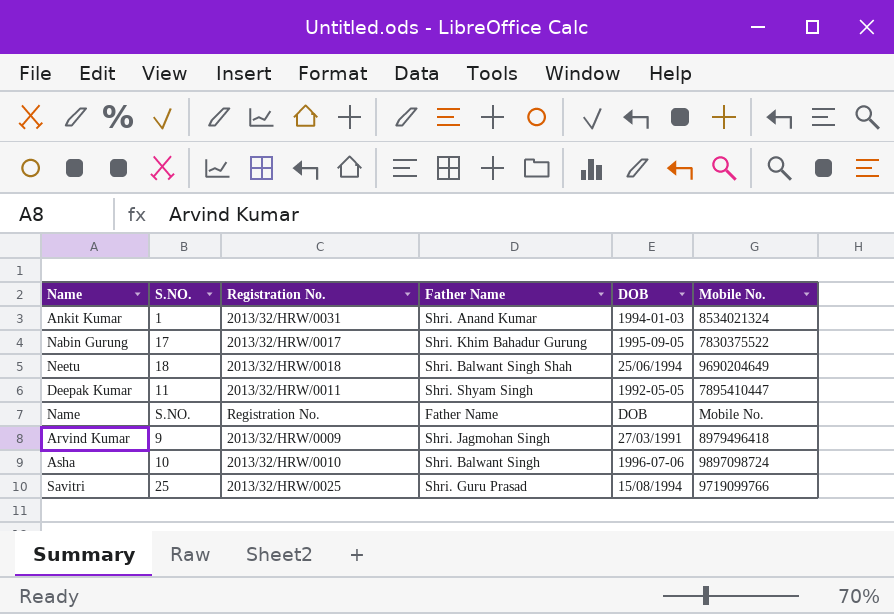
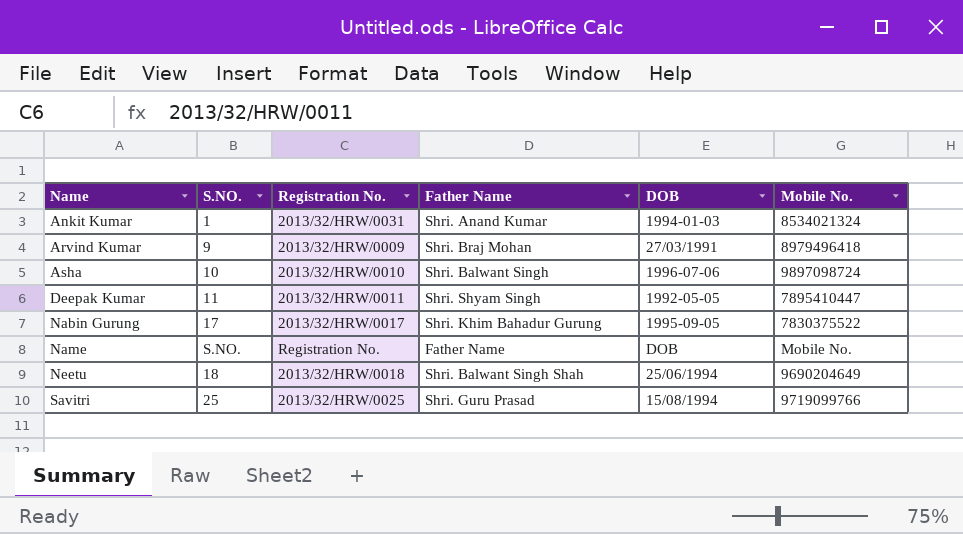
row order: none -> Name ascending
Arvind Kumar | Father Name: Shri. Jagmohan Singh -> Shri. Braj Mohan

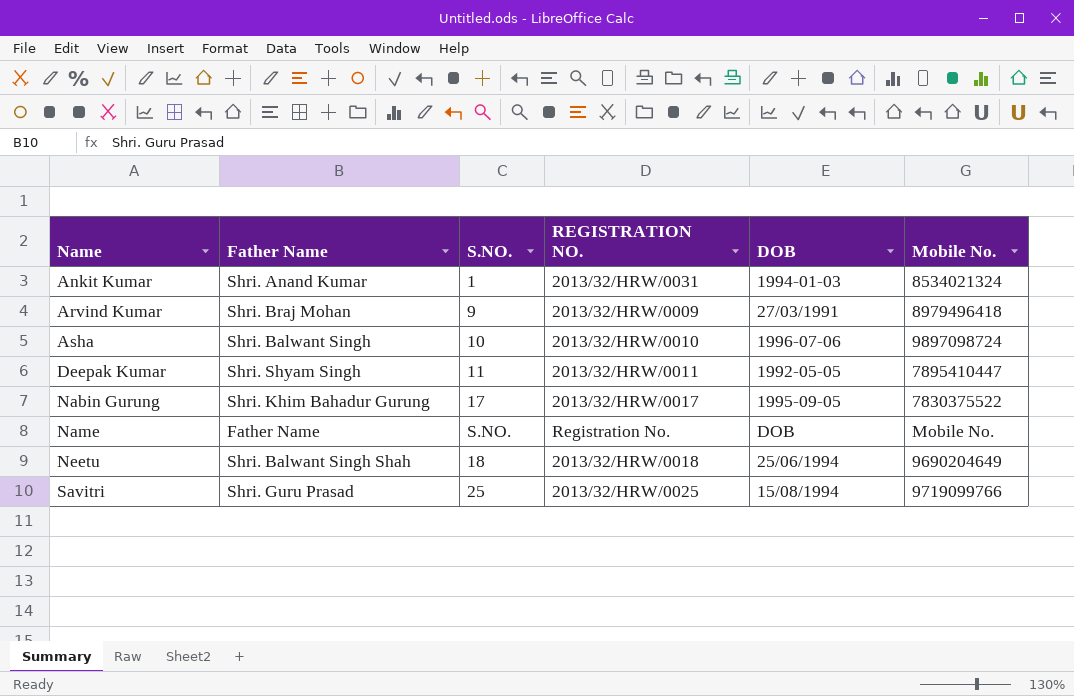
column Father Name | position: 4 -> 2
column name: Registration No. -> REGISTRATION NO.

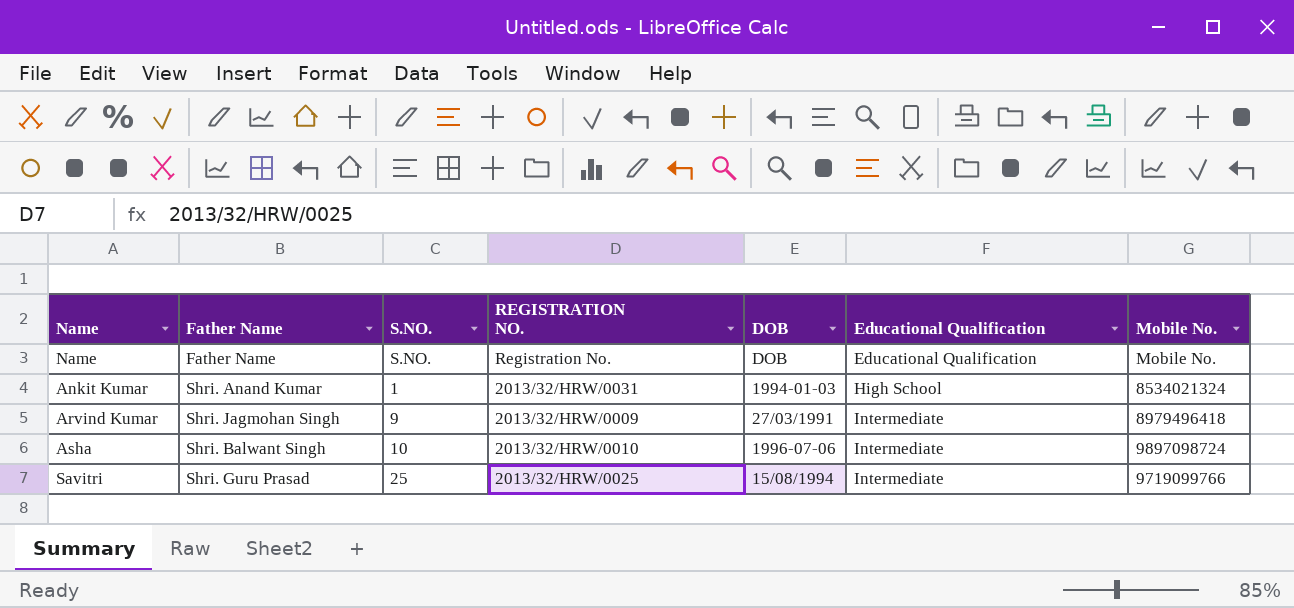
row order: Name ascending -> Educational Qualification ascending
column Educational Qualification | position: none -> 6
row Deepak Kumar: Shri. Shyam Singh | 11 | 2013/32/HRW/0011 | 1992-05-05 | 7895410447 -> none
row Nabin Gurung: Shri. Khim Bahadur Gurung | 17 | 2013/32/HRW/0017 | 1995-09-05 | 7830375522 -> none
row Neetu: Shri. Balwant Singh Shah | 18 | 2013/32/HRW/0018 | 25/06/1994 | 9690204649 -> none
Arvind Kumar | Father Name: Shri. Braj Mohan -> Shri. Jagmohan Singh

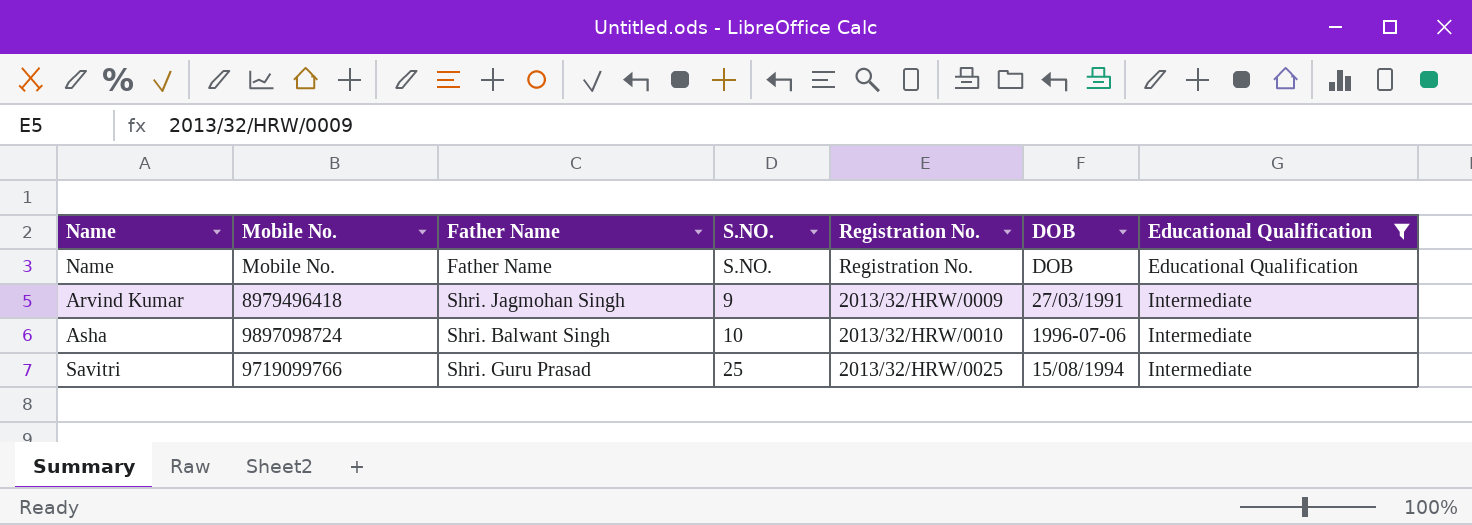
filter: none -> Educational Qualification != High School
column Mobile No. | position: 7 -> 2
column name: REGISTRATION NO. -> Registration No.

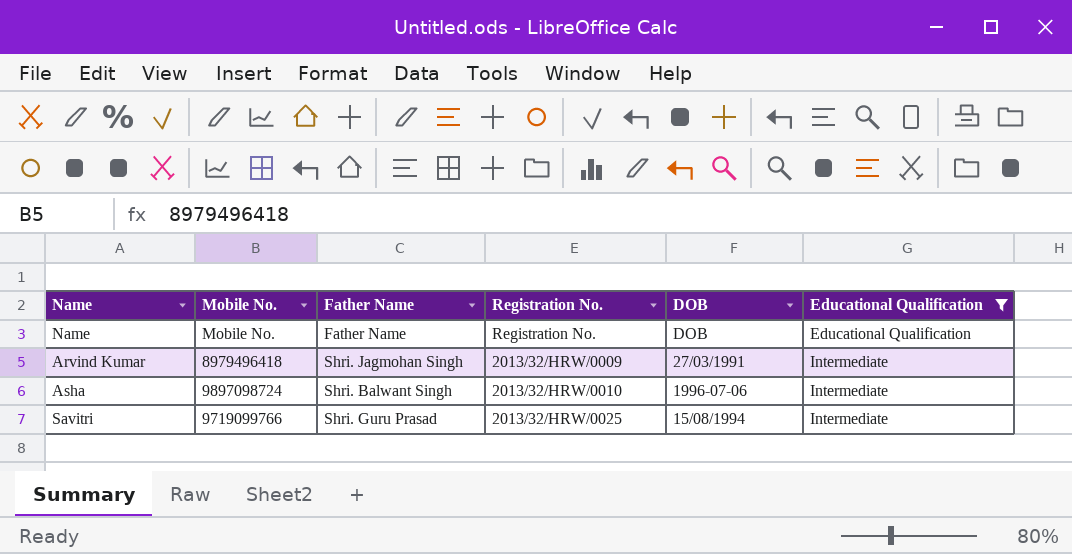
column S.NO. | position: 4 -> none

